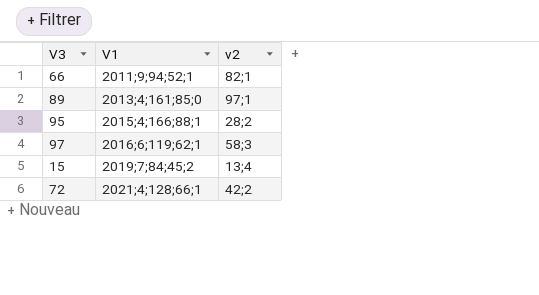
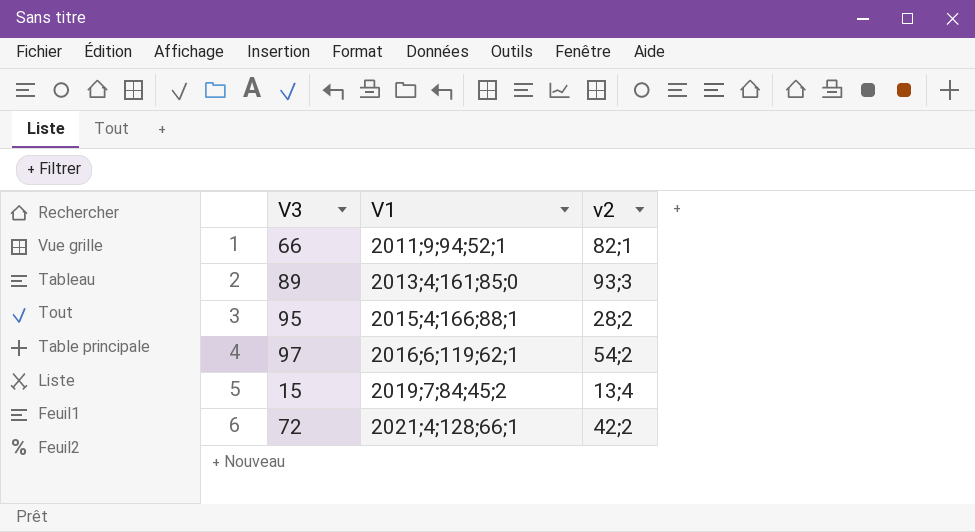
89 | v2: 97;1 -> 93;3
97 | v2: 58;3 -> 54;2

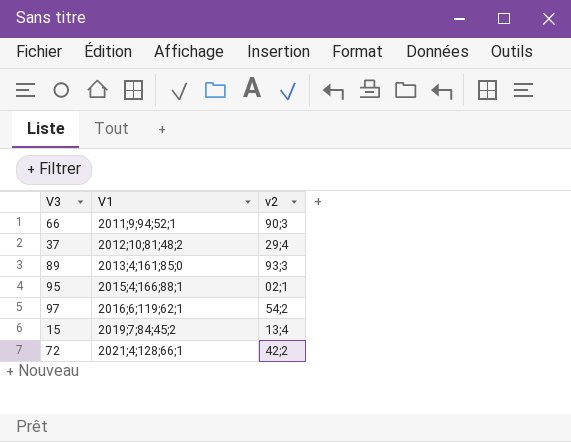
66 | v2: 82;1 -> 90;3
row 37: none -> 2012;10;81;48;2 | 29;4
95 | v2: 28;2 -> 02;1

